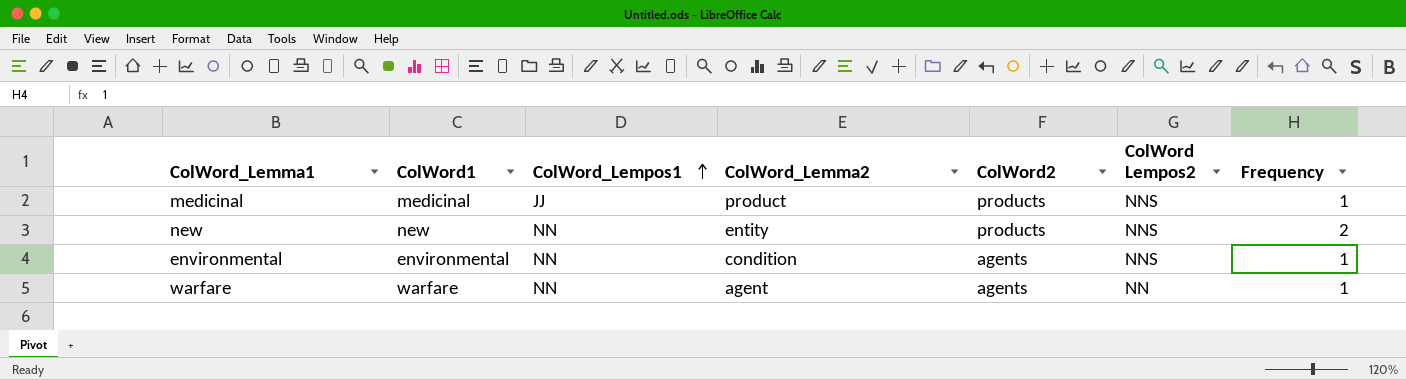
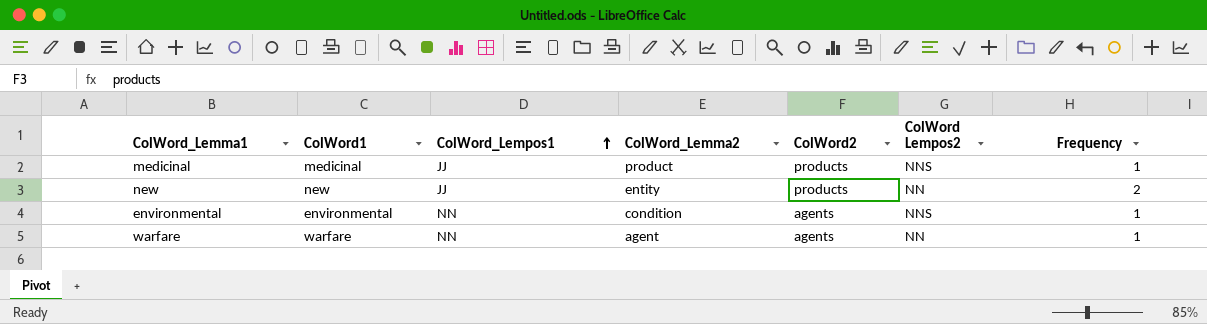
new | ColWord_Lempos1: NN -> JJ
new | ColWord Lempos2: NNS -> NN

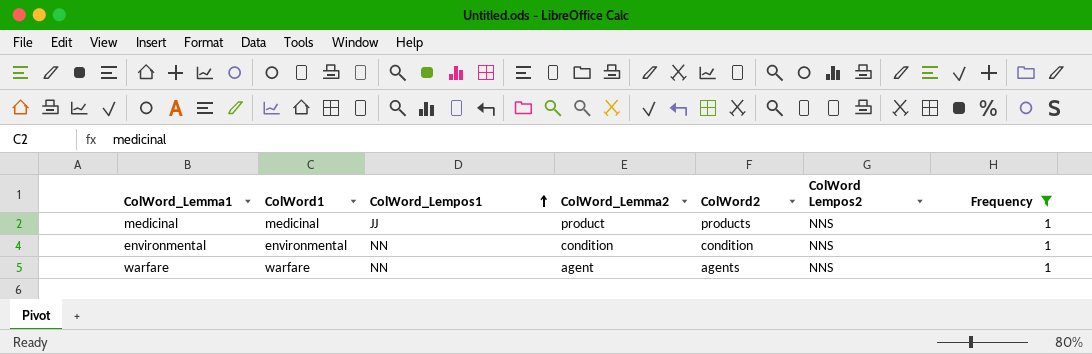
filter: none -> Frequency = 1
environmental | ColWord2: agents -> condition
warfare | ColWord Lempos2: NN -> NNS

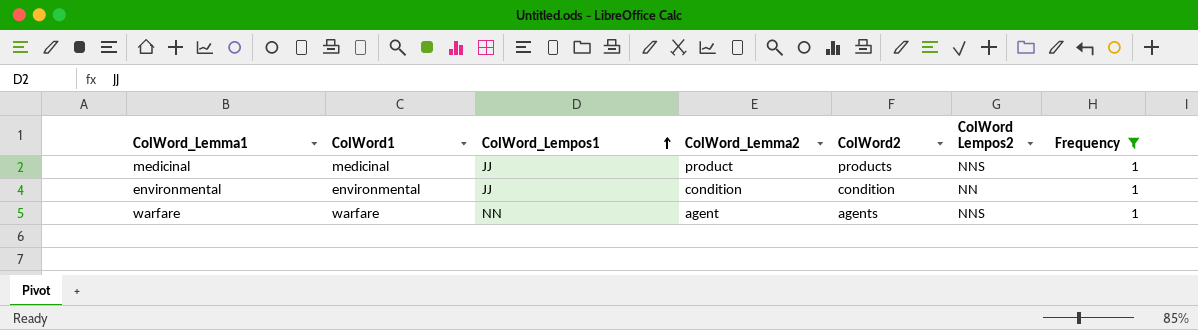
environmental | ColWord_Lempos1: NN -> JJ
environmental | ColWord Lempos2: NNS -> NN

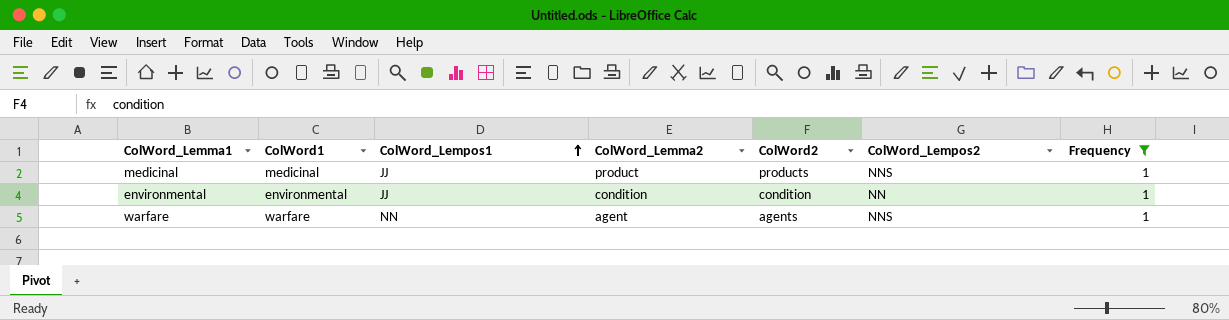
column name: ColWord Lempos2 -> ColWord_Lempos2

